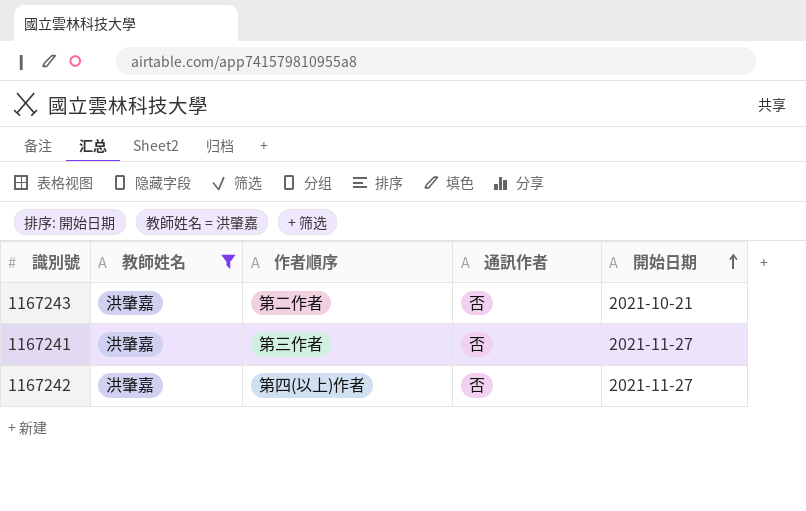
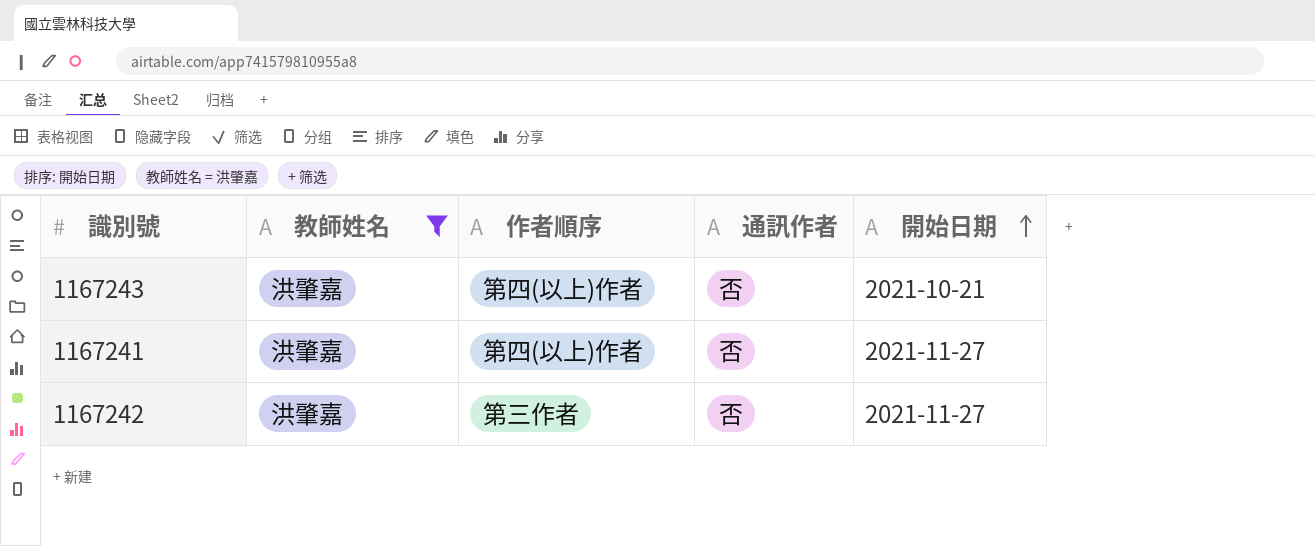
1167243 | 作者順序: 第二作者 -> 第四(以上)作者
1167241 | 作者順序: 第三作者 -> 第四(以上)作者
1167242 | 作者順序: 第四(以上)作者 -> 第三作者

